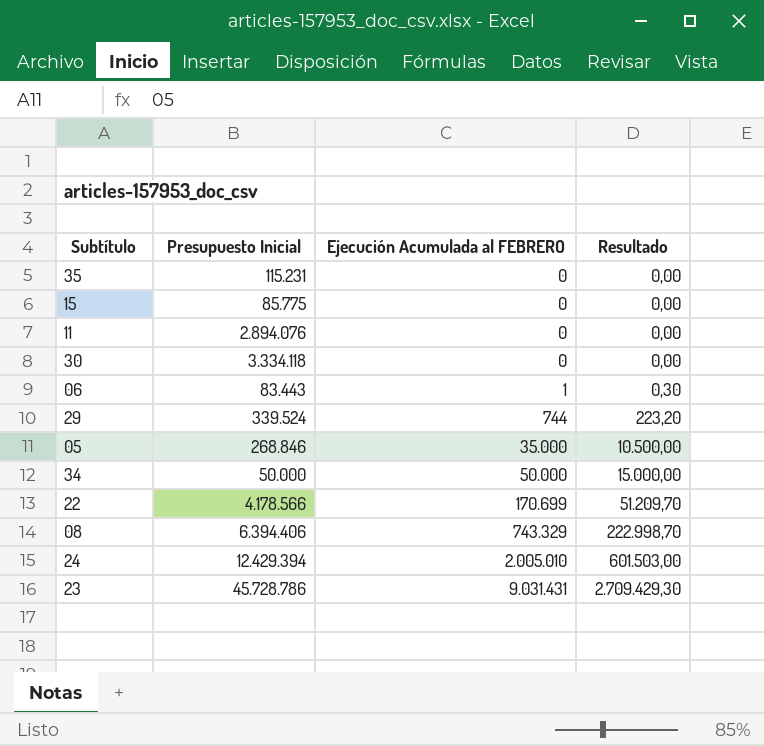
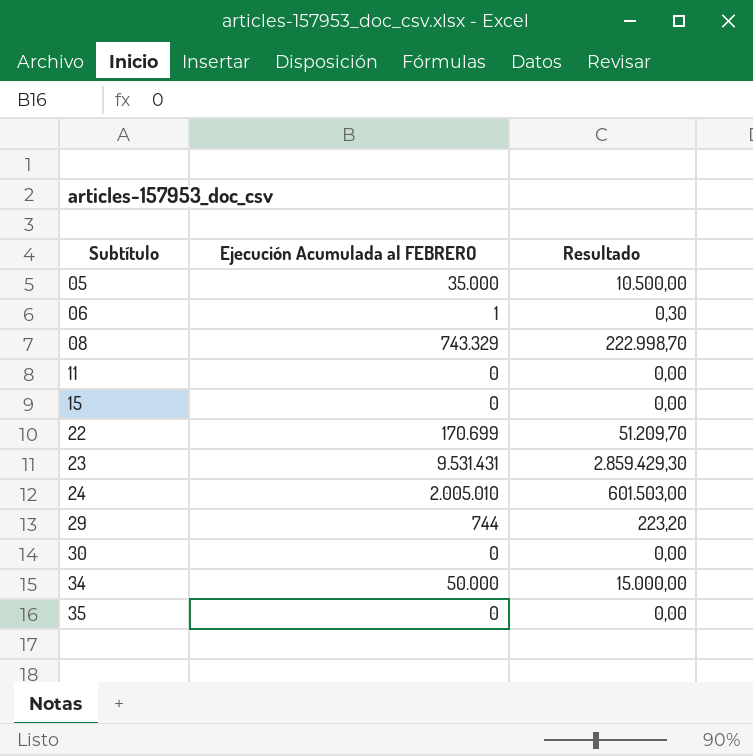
row order: Ejecución Acumulada al FEBRERO ascending -> Subtítulo ascending
column Presupuesto Inicial | position: 2 -> none
23 | Ejecución Acumulada al FEBRERO: 9.031.431 -> 9.531.431
23 | Resultado: 2.709.429,30 -> 2.859.429,30

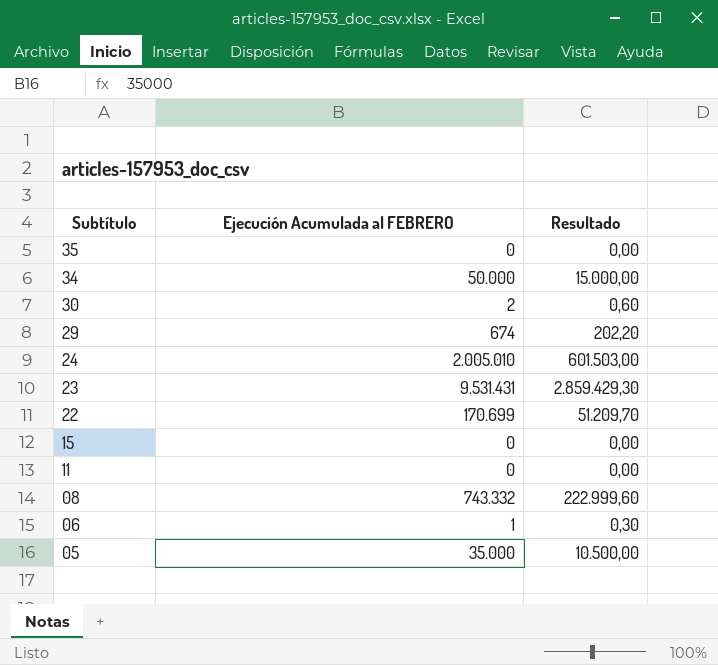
row order: Subtítulo ascending -> Subtítulo descending
30 | Ejecución Acumulada al FEBRERO: 0 -> 2
30 | Resultado: 0,00 -> 0,60
29 | Ejecución Acumulada al FEBRERO: 744 -> 674
29 | Resultado: 223,20 -> 202,20
08 | Ejecución Acumulada al FEBRERO: 743.329 -> 743.332
08 | Resultado: 222.998,70 -> 222.999,60

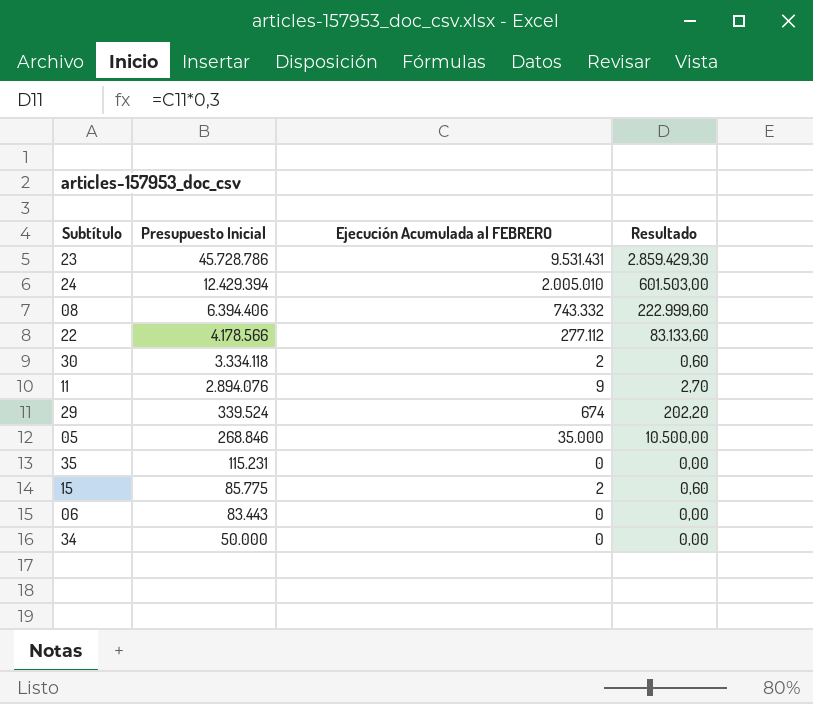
row order: Subtítulo descending -> Presupuesto Inicial descending
column Presupuesto Inicial | position: none -> 2
22 | Ejecución Acumulada al FEBRERO: 170.699 -> 277.112
22 | Resultado: 51.209,70 -> 83.133,60
11 | Ejecución Acumulada al FEBRERO: 0 -> 9
11 | Resultado: 0,00 -> 2,70
15 | Ejecución Acumulada al FEBRERO: 0 -> 2
15 | Resultado: 0,00 -> 0,60
06 | Ejecución Acumulada al FEBRERO: 1 -> 0
06 | Resultado: 0,30 -> 0,00
34 | Ejecución Acumulada al FEBRERO: 50.000 -> 0
34 | Resultado: 15.000,00 -> 0,00

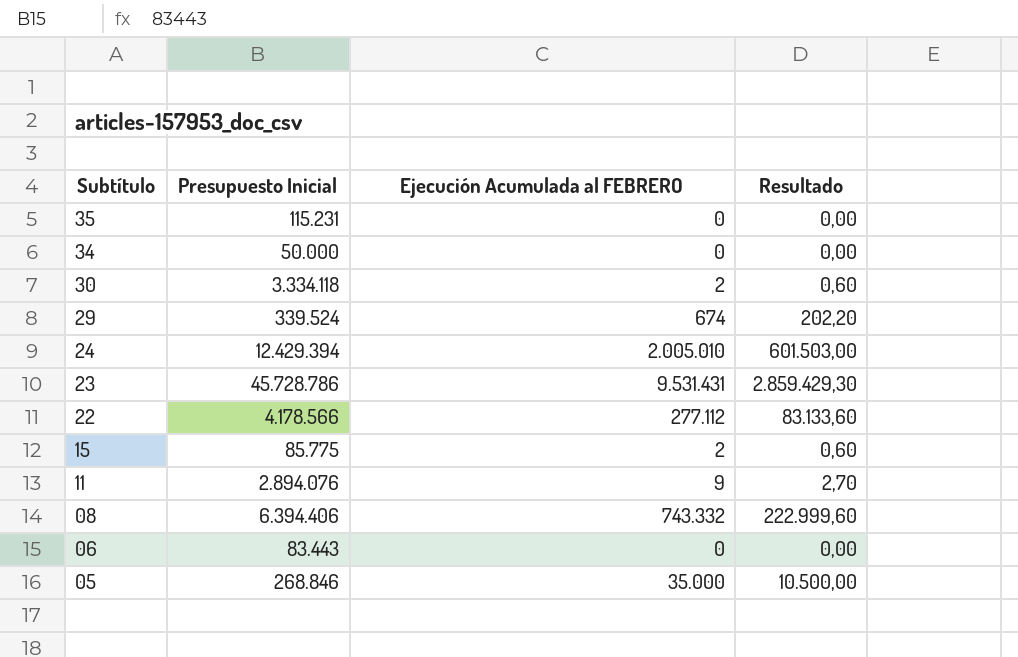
row order: Presupuesto Inicial descending -> Subtítulo descending

